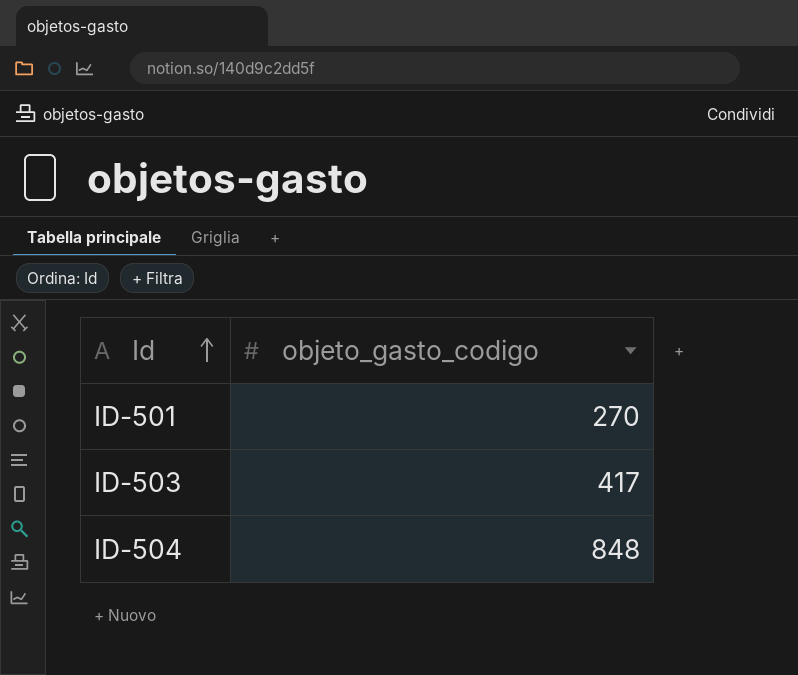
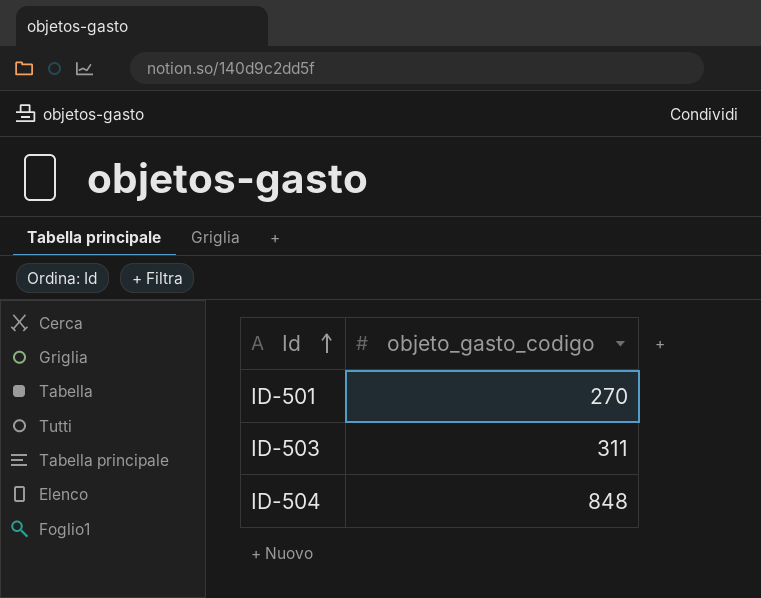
ID-503 | objeto_gasto_codigo: 417 -> 311

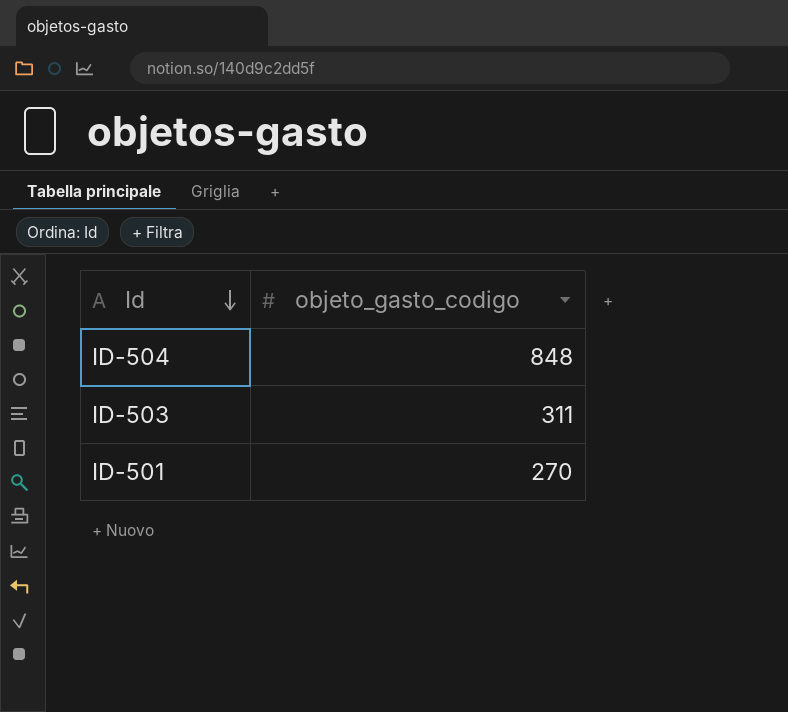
row order: Id ascending -> Id descending

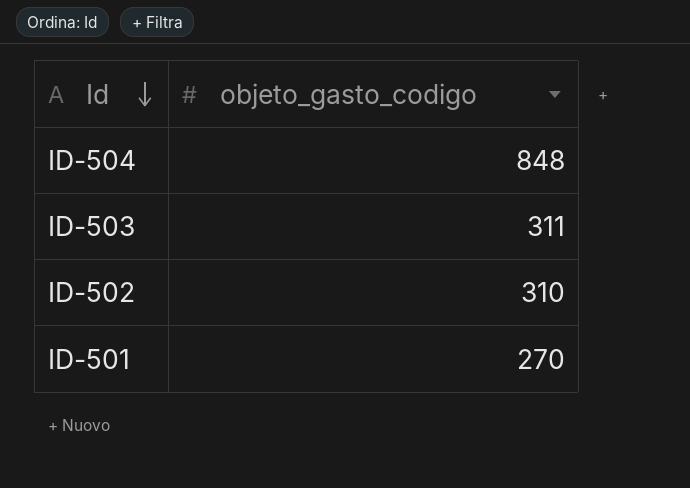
row ID-502: none -> 310

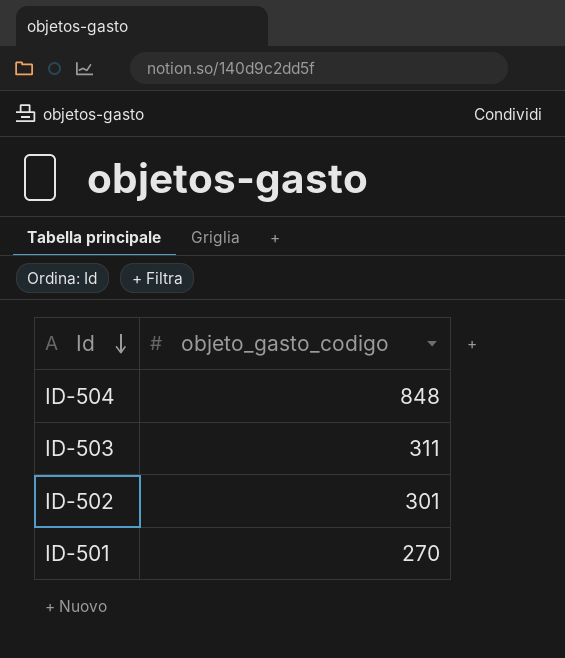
ID-502 | objeto_gasto_codigo: 310 -> 301

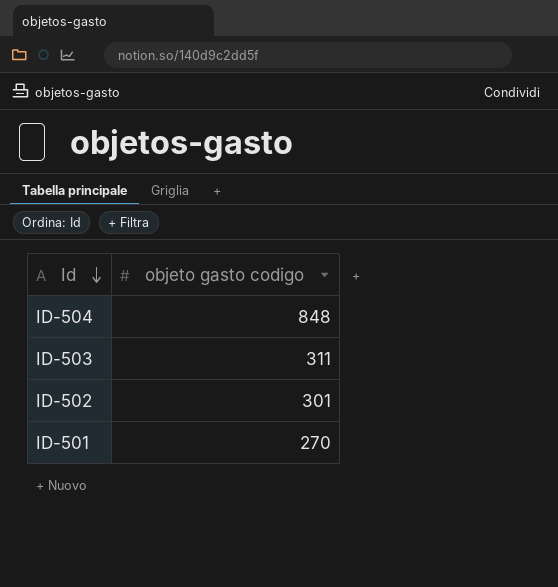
column name: objeto_gasto_codigo -> objeto gasto codigo

